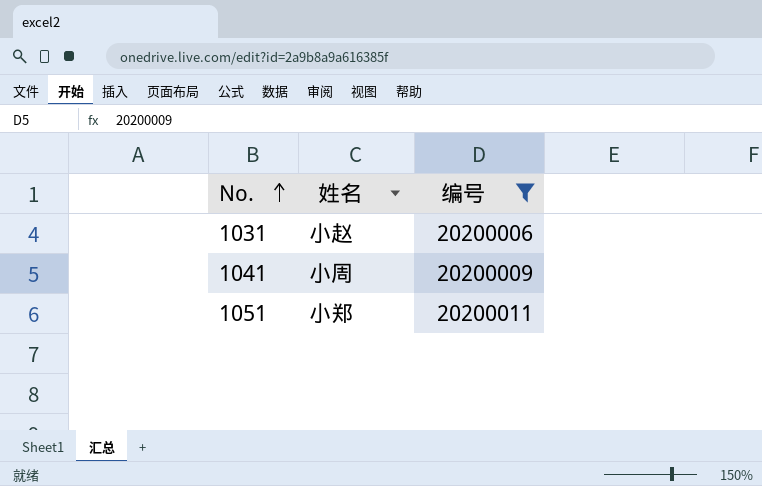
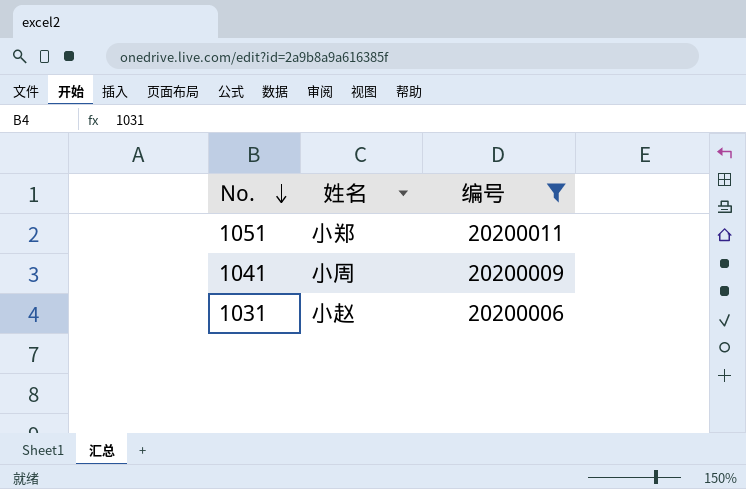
row order: No. ascending -> No. descending

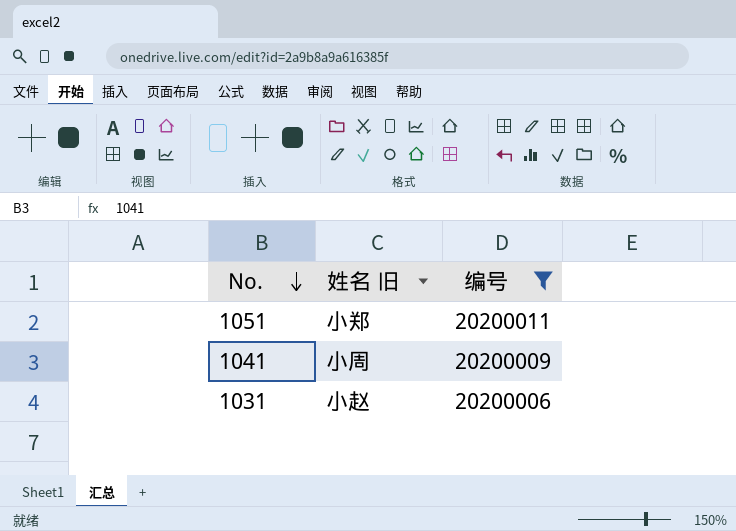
column name: 姓名 -> 姓名 旧

